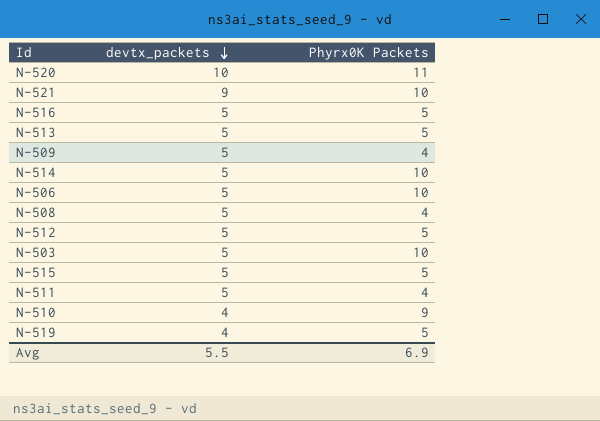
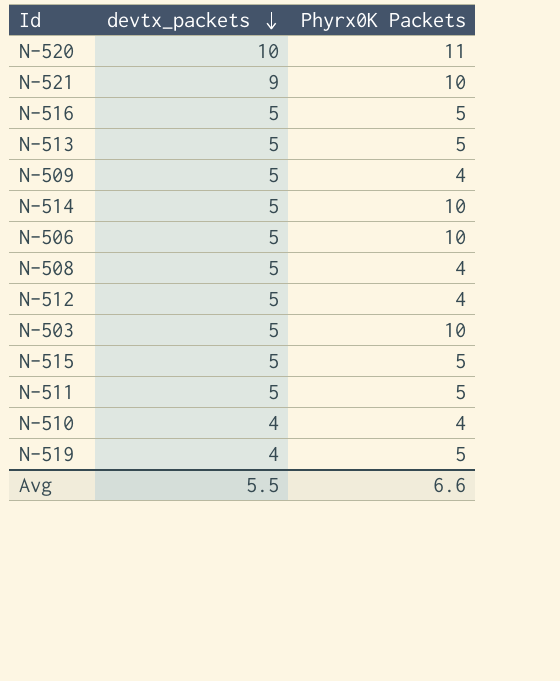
N-512 | Phyrx0K Packets: 5 -> 4
N-511 | Phyrx0K Packets: 4 -> 5
N-510 | Phyrx0K Packets: 9 -> 4
Avg | Phyrx0K Packets: 6.9 -> 6.6

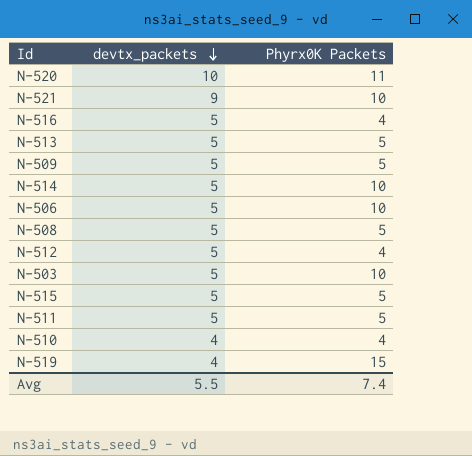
N-516 | Phyrx0K Packets: 5 -> 4
N-509 | Phyrx0K Packets: 4 -> 5
N-508 | Phyrx0K Packets: 4 -> 5
N-519 | Phyrx0K Packets: 5 -> 15
Avg | Phyrx0K Packets: 6.6 -> 7.4

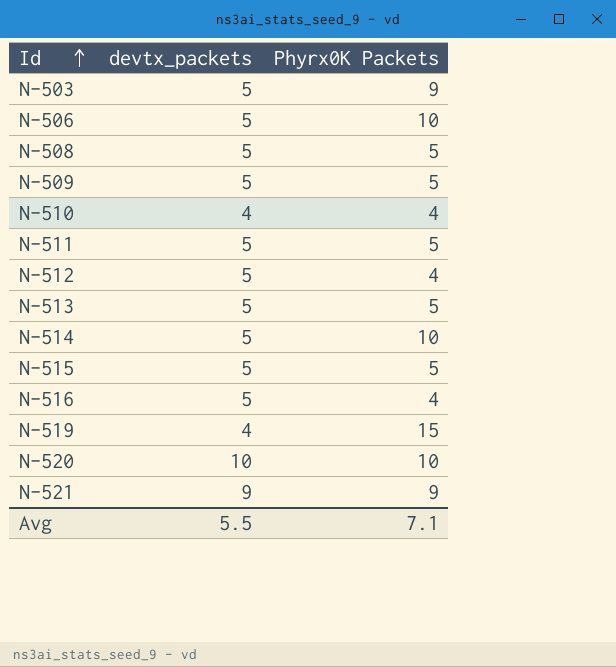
row order: devtx_packets descending -> Id ascending
N-503 | Phyrx0K Packets: 10 -> 9
N-520 | Phyrx0K Packets: 11 -> 10
N-521 | Phyrx0K Packets: 10 -> 9
Avg | Phyrx0K Packets: 7.4 -> 7.1

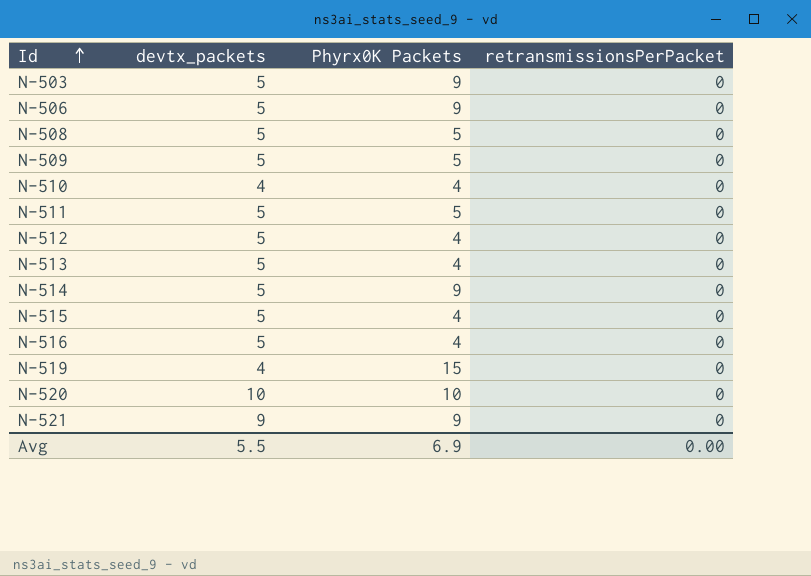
column retransmissionsPerPacket | position: none -> 4
N-506 | Phyrx0K Packets: 10 -> 9
N-513 | Phyrx0K Packets: 5 -> 4
N-514 | Phyrx0K Packets: 10 -> 9
N-515 | Phyrx0K Packets: 5 -> 4
Avg | Phyrx0K Packets: 7.1 -> 6.9

